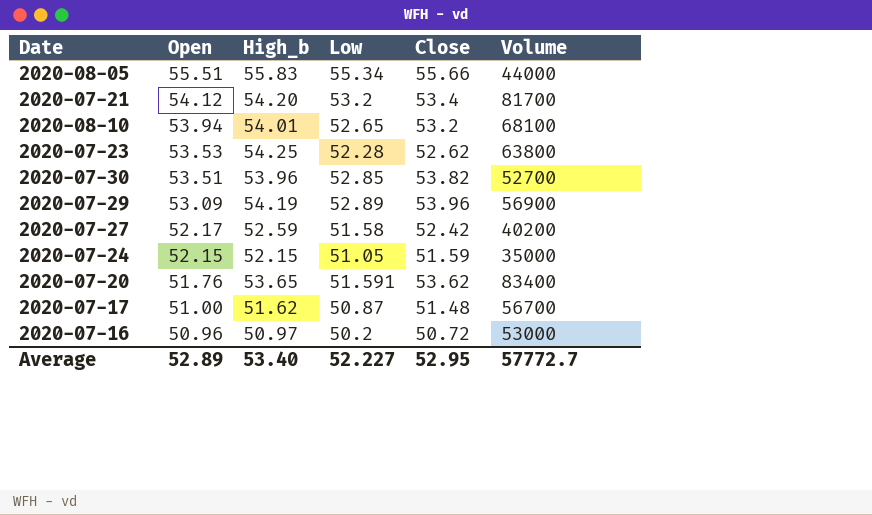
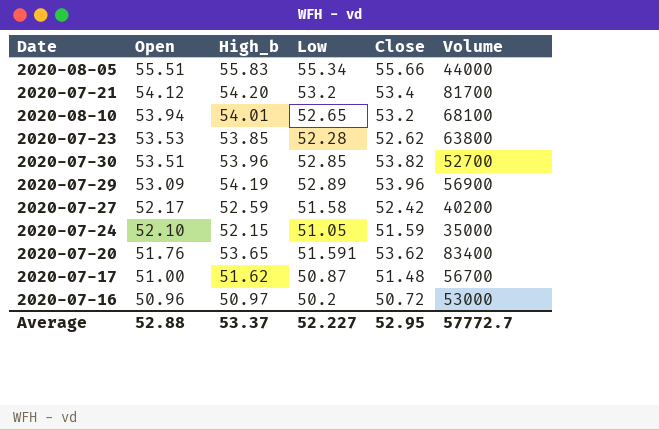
2020-07-23 | High_b: 54.25 -> 53.85
2020-07-24 | Open: 52.15 -> 52.10
Average | Open: 52.89 -> 52.88
Average | High_b: 53.40 -> 53.37

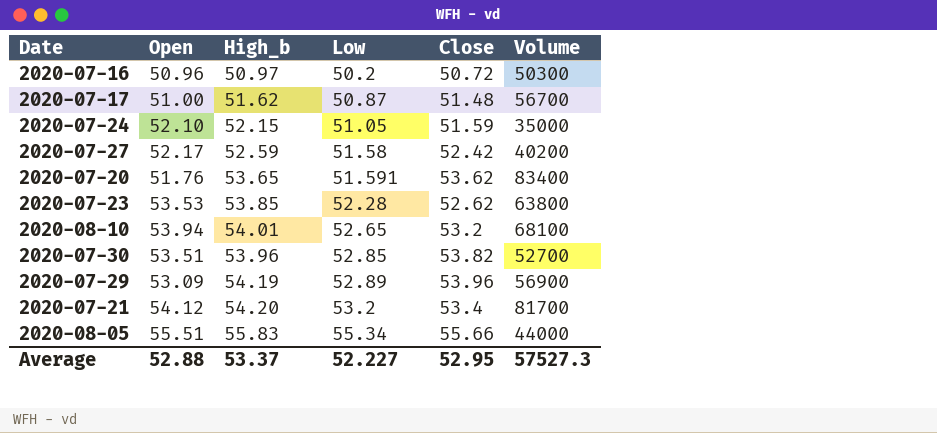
row order: Open descending -> Low ascending
2020-07-16 | Volume: 53000 -> 50300
Average | Volume: 57772.7 -> 57527.3

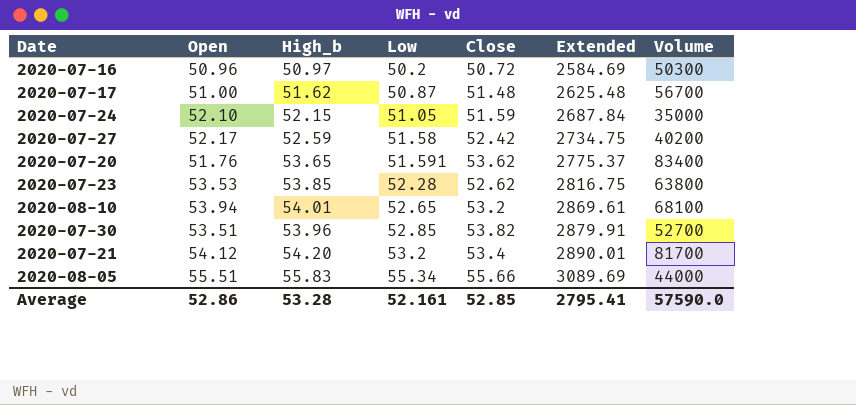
column Extended | formula: none -> [Open] * [Close]
row 2020-07-29: 53.09 | 54.19 | 52.89 | 53.96 | 56900 -> none
Average | Open: 52.88 -> 52.86
Average | High_b: 53.37 -> 53.28
Average | Low: 52.227 -> 52.161
Average | Close: 52.95 -> 52.85
Average | Volume: 57527.3 -> 57590.0

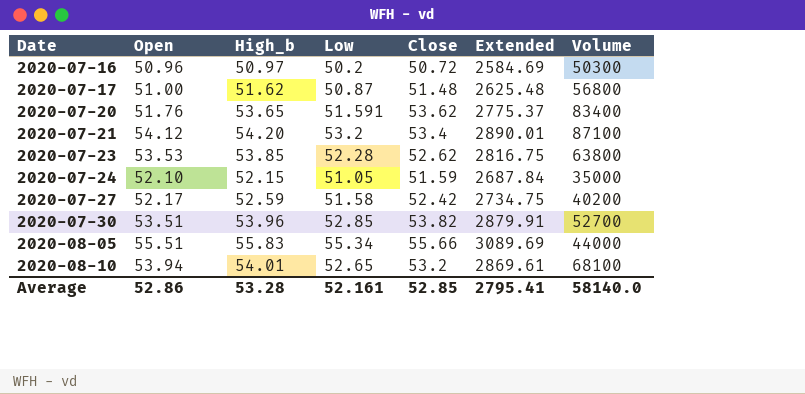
row order: Low ascending -> Date ascending
2020-07-17 | Volume: 56700 -> 56800
2020-07-21 | Volume: 81700 -> 87100
Average | Volume: 57590.0 -> 58140.0

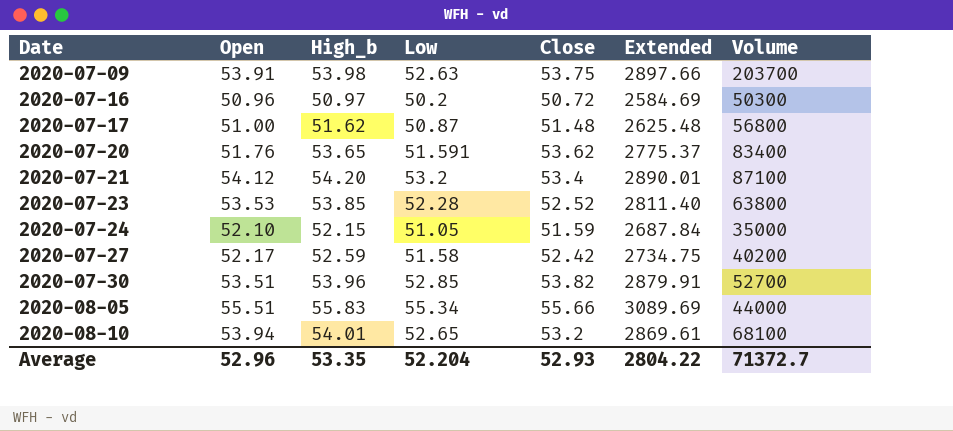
row 2020-07-09: none -> 53.91 | 53.98 | 52.63 | 53.75 | 2897.66 | 203700
2020-07-23 | Close: 52.62 -> 52.52
2020-07-23 | Extended: 2816.75 -> 2811.40
Average | Open: 52.86 -> 52.96
Average | High_b: 53.28 -> 53.35
Average | Low: 52.161 -> 52.204
Average | Close: 52.85 -> 52.93
Average | Extended: 2795.41 -> 2804.22
Average | Volume: 58140.0 -> 71372.7

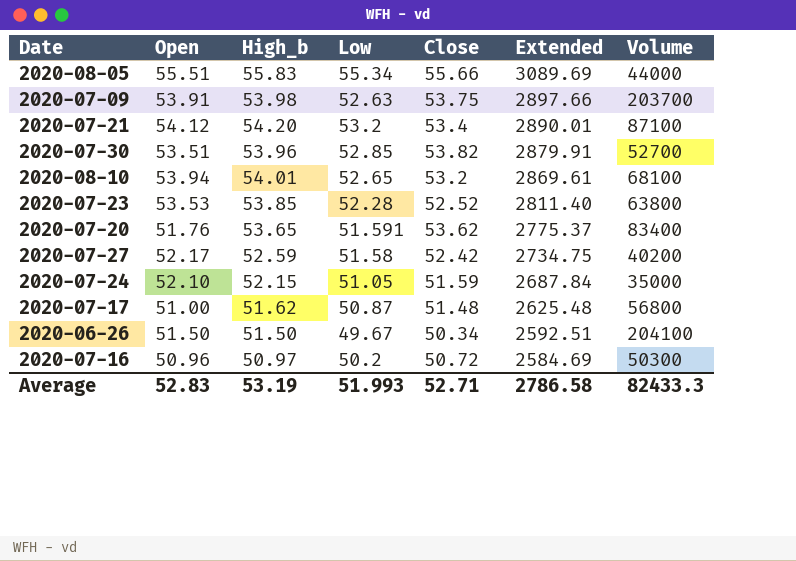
row order: Date ascending -> Extended descending
row 2020-06-26: none -> 51.50 | 51.50 | 49.67 | 50.34 | 2592.51 | 204100
Average | Open: 52.96 -> 52.83
Average | High_b: 53.35 -> 53.19
Average | Low: 52.204 -> 51.993
Average | Close: 52.93 -> 52.71
Average | Extended: 2804.22 -> 2786.58
Average | Volume: 71372.7 -> 82433.3

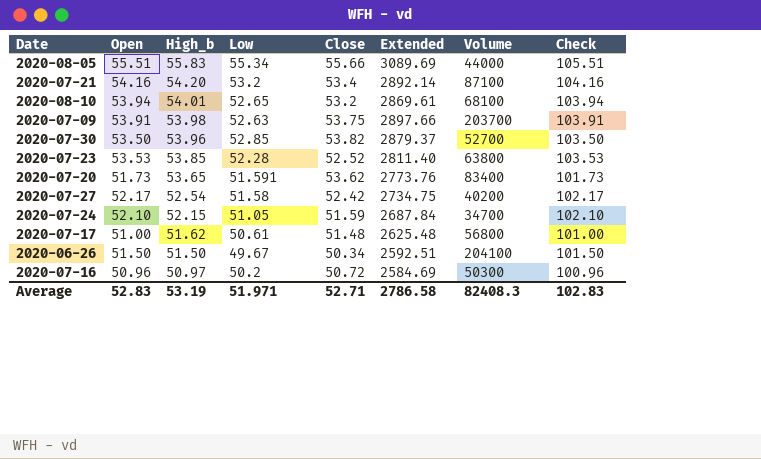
row order: Extended descending -> High_b descending
column Check | formula: none -> [Open] + 50
2020-07-21 | Open: 54.12 -> 54.16
2020-07-21 | Extended: 2890.01 -> 2892.14
2020-07-30 | Open: 53.51 -> 53.50
2020-07-30 | Extended: 2879.91 -> 2879.37
2020-07-20 | Open: 51.76 -> 51.73
2020-07-20 | Extended: 2775.37 -> 2773.76
2020-07-27 | High_b: 52.59 -> 52.54
2020-07-24 | Volume: 35000 -> 34700
2020-07-17 | Low: 50.87 -> 50.61
Average | Low: 51.993 -> 51.971
Average | Volume: 82433.3 -> 82408.3

